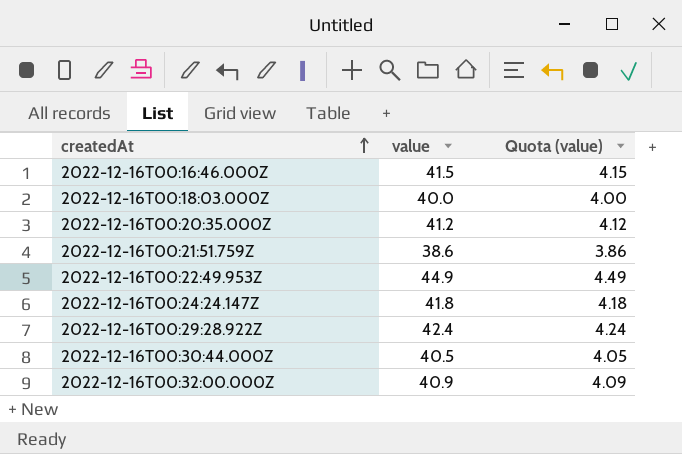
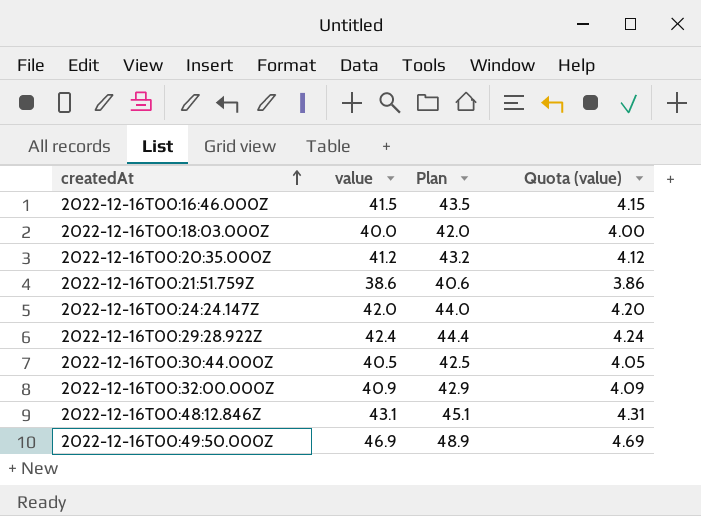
column Plan | formula: none -> [value] + 2
row 2022-12-16T00:22:49.953Z: 44.9 | 4.49 -> none
2022-12-16T00:24:24.147Z | value: 41.8 -> 42.0
2022-12-16T00:24:24.147Z | Quota (value): 4.18 -> 4.20
row 2022-12-16T00:48:12.846Z: none -> 43.1 | 45.1 | 4.31
row 2022-12-16T00:49:50.000Z: none -> 46.9 | 48.9 | 4.69

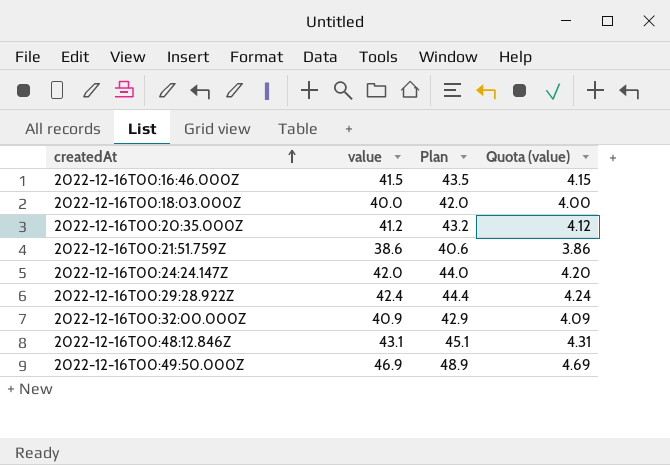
row 2022-12-16T00:30:44.000Z: 40.5 | 42.5 | 4.05 -> none

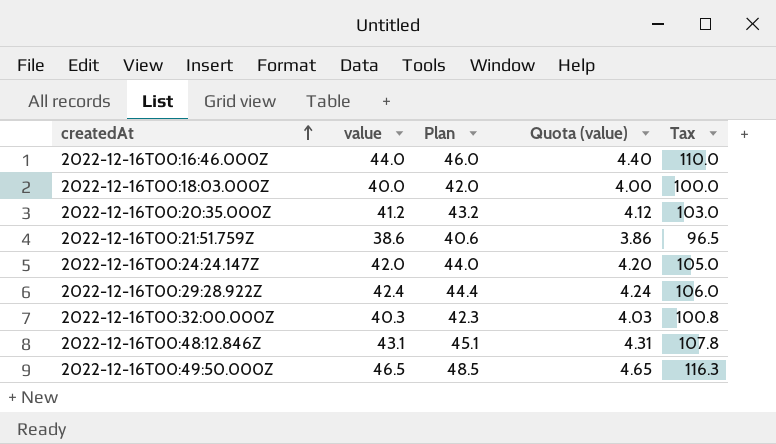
column Tax | formula: none -> [value] * 2.5
2022-12-16T00:16:46.000Z | value: 41.5 -> 44.0
2022-12-16T00:16:46.000Z | Plan: 43.5 -> 46.0
2022-12-16T00:16:46.000Z | Quota (value): 4.15 -> 4.40
2022-12-16T00:32:00.000Z | value: 40.9 -> 40.3
2022-12-16T00:32:00.000Z | Plan: 42.9 -> 42.3
2022-12-16T00:32:00.000Z | Quota (value): 4.09 -> 4.03
2022-12-16T00:49:50.000Z | value: 46.9 -> 46.5
2022-12-16T00:49:50.000Z | Plan: 48.9 -> 48.5
2022-12-16T00:49:50.000Z | Quota (value): 4.69 -> 4.65

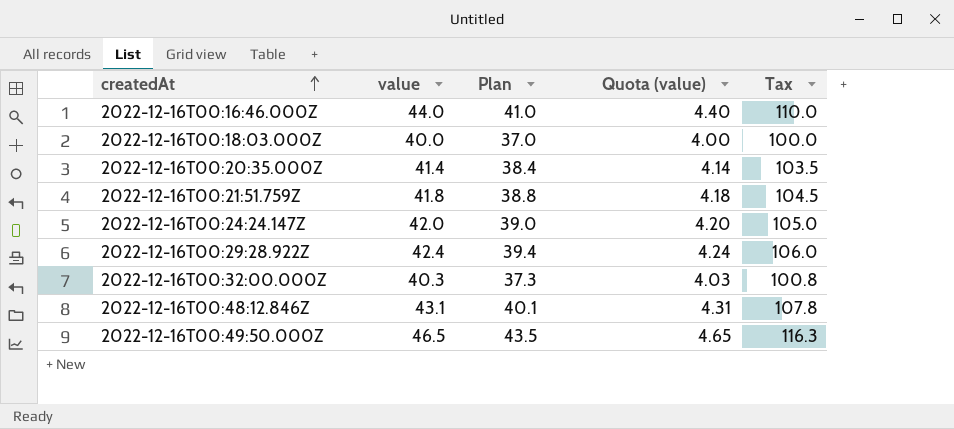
column Plan | formula: [value] + 2 -> [value] - 3
2022-12-16T00:20:35.000Z | value: 41.2 -> 41.4
2022-12-16T00:20:35.000Z | Quota (value): 4.12 -> 4.14
2022-12-16T00:20:35.000Z | Tax: 103.0 -> 103.5
2022-12-16T00:21:51.759Z | value: 38.6 -> 41.8
2022-12-16T00:21:51.759Z | Quota (value): 3.86 -> 4.18
2022-12-16T00:21:51.759Z | Tax: 96.5 -> 104.5

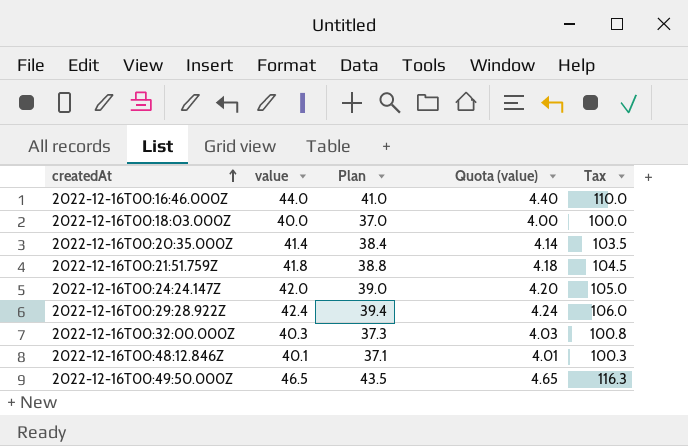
2022-12-16T00:48:12.846Z | value: 43.1 -> 40.1
2022-12-16T00:48:12.846Z | Plan: 40.1 -> 37.1
2022-12-16T00:48:12.846Z | Quota (value): 4.31 -> 4.01
2022-12-16T00:48:12.846Z | Tax: 107.8 -> 100.3

